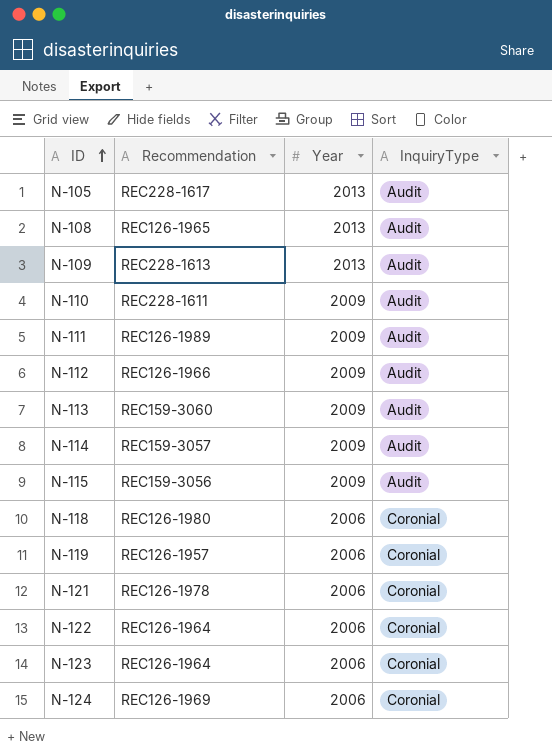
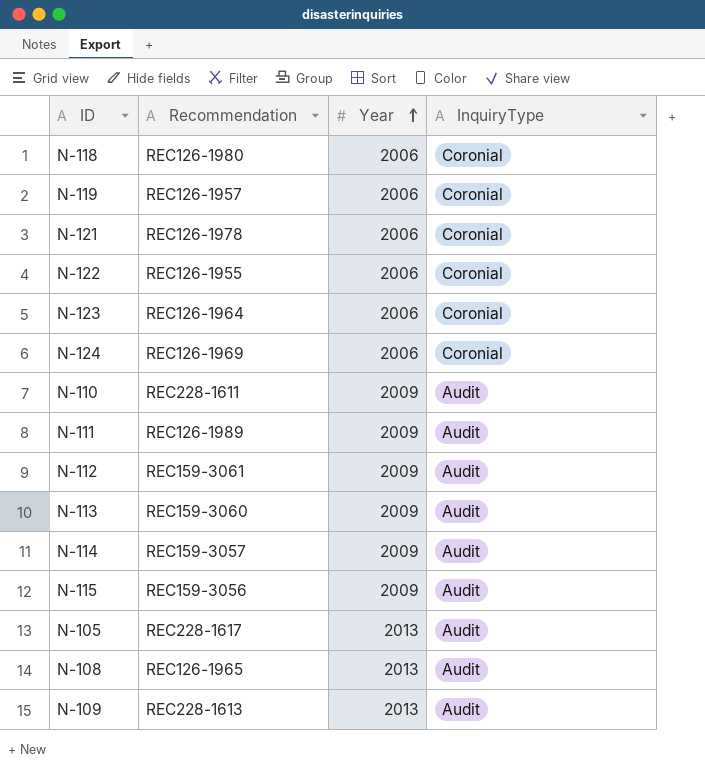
row order: ID ascending -> Year ascending
N-122 | Recommendation: REC126-1964 -> REC126-1955
N-112 | Recommendation: REC126-1966 -> REC159-3061

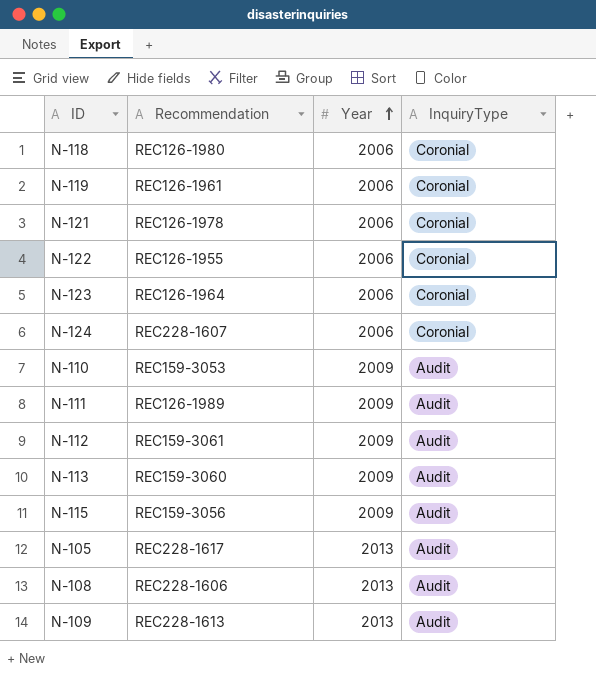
row N-114: REC159-3057 | 2009 | Audit -> none
N-119 | Recommendation: REC126-1957 -> REC126-1961
N-124 | Recommendation: REC126-1969 -> REC228-1607
N-110 | Recommendation: REC228-1611 -> REC159-3053
N-108 | Recommendation: REC126-1965 -> REC228-1606

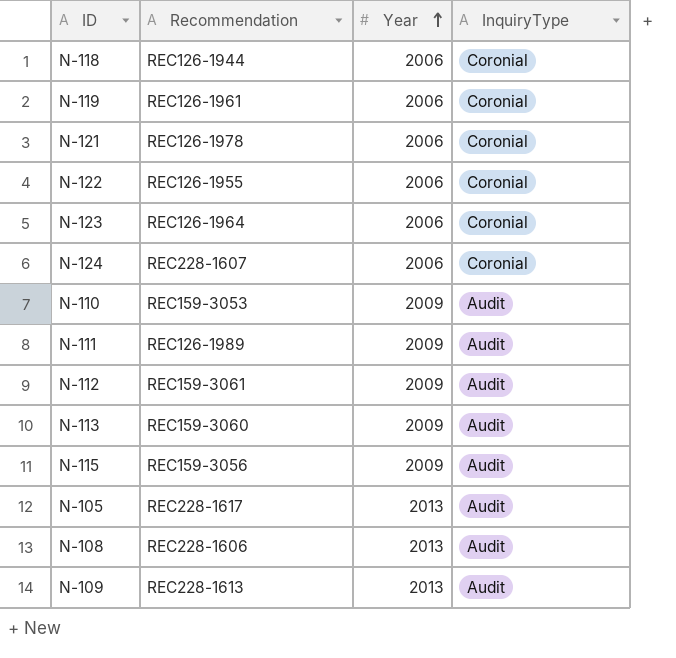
N-118 | Recommendation: REC126-1980 -> REC126-1944

